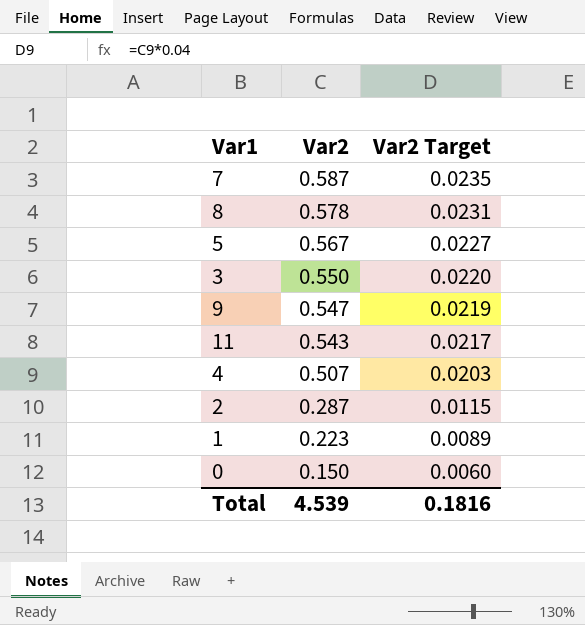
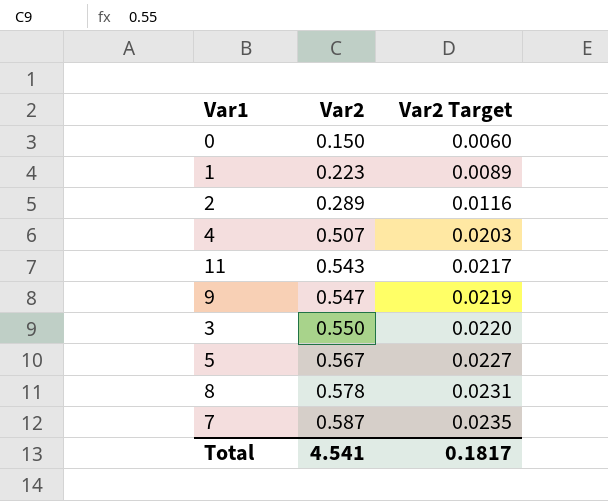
row order: Var2 descending -> Var2 ascending
2 | Var2: 0.287 -> 0.289
2 | Var2 Target: 0.0115 -> 0.0116
Total | Var2: 4.539 -> 4.541
Total | Var2 Target: 0.1816 -> 0.1817

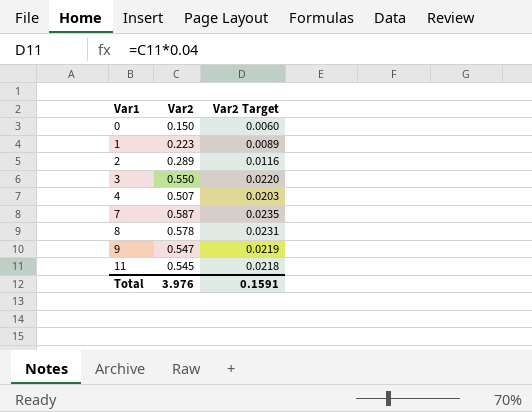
row order: Var2 ascending -> Var1 ascending
row 5: 0.567 | 0.0227 -> none
11 | Var2: 0.543 -> 0.545
11 | Var2 Target: 0.0217 -> 0.0218
Total | Var2: 4.541 -> 3.976
Total | Var2 Target: 0.1817 -> 0.1591

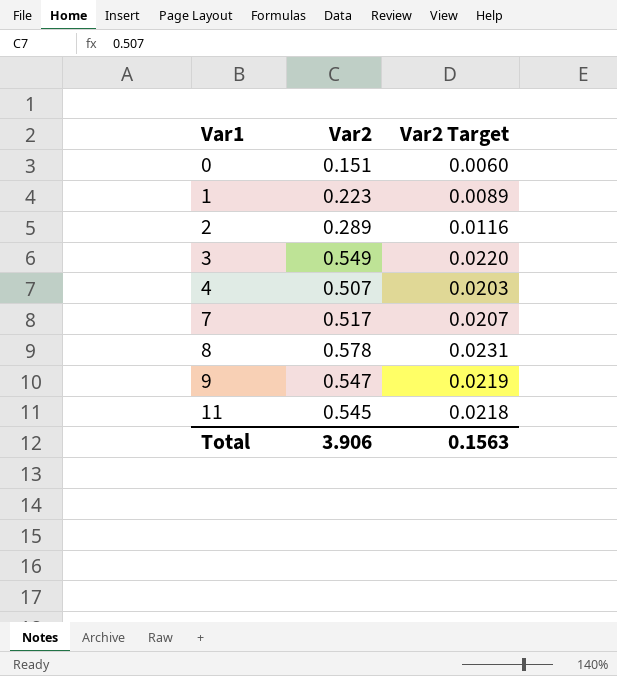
0 | Var2: 0.150 -> 0.151
3 | Var2: 0.550 -> 0.549
7 | Var2: 0.587 -> 0.517
7 | Var2 Target: 0.0235 -> 0.0207
Total | Var2: 3.976 -> 3.906
Total | Var2 Target: 0.1591 -> 0.1563

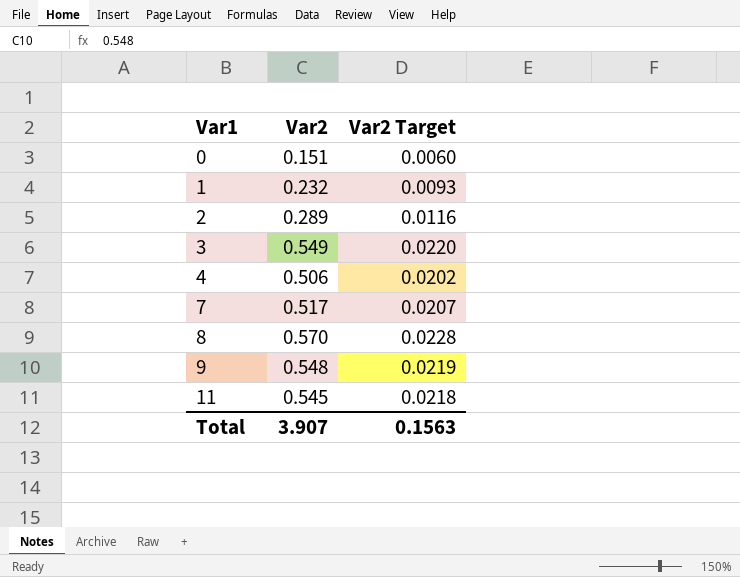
1 | Var2: 0.223 -> 0.232
1 | Var2 Target: 0.0089 -> 0.0093
4 | Var2: 0.507 -> 0.506
4 | Var2 Target: 0.0203 -> 0.0202
8 | Var2: 0.578 -> 0.570
8 | Var2 Target: 0.0231 -> 0.0228
9 | Var2: 0.547 -> 0.548
Total | Var2: 3.906 -> 3.907

